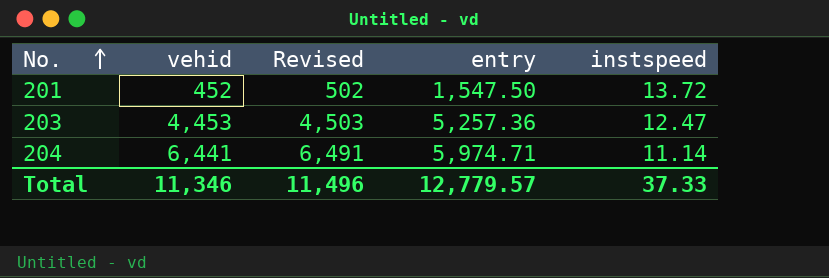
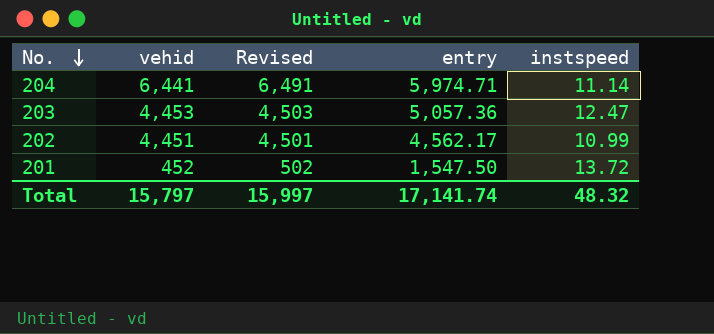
row order: No. ascending -> No. descending
203 | entry: 5,257.36 -> 5,057.36
row 202: none -> 4,451 | 4,501 | 4,562.17 | 10.99
Total | vehid: 11,346 -> 15,797
Total | Revised: 11,496 -> 15,997
Total | entry: 12,779.57 -> 17,141.74
Total | instspeed: 37.33 -> 48.32

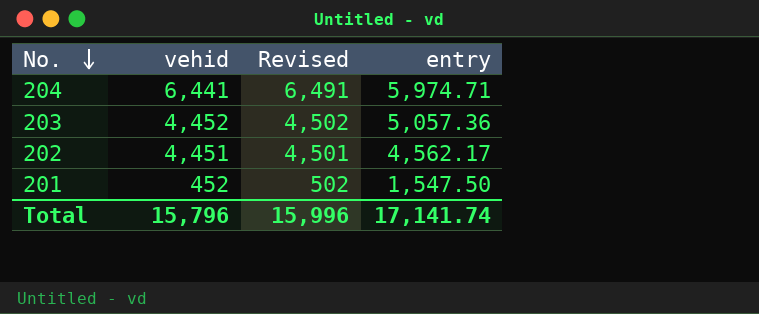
column instspeed | position: 5 -> none
203 | vehid: 4,453 -> 4,452
203 | Revised: 4,503 -> 4,502
Total | vehid: 15,797 -> 15,796
Total | Revised: 15,997 -> 15,996

